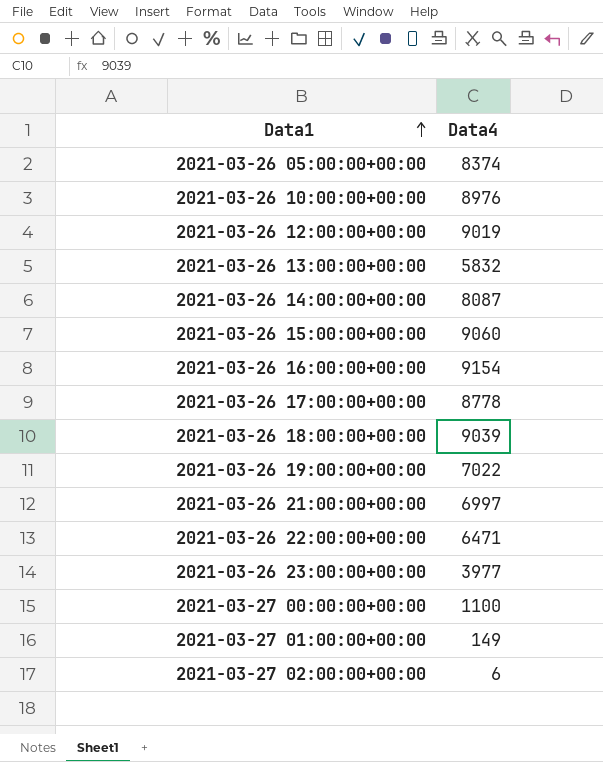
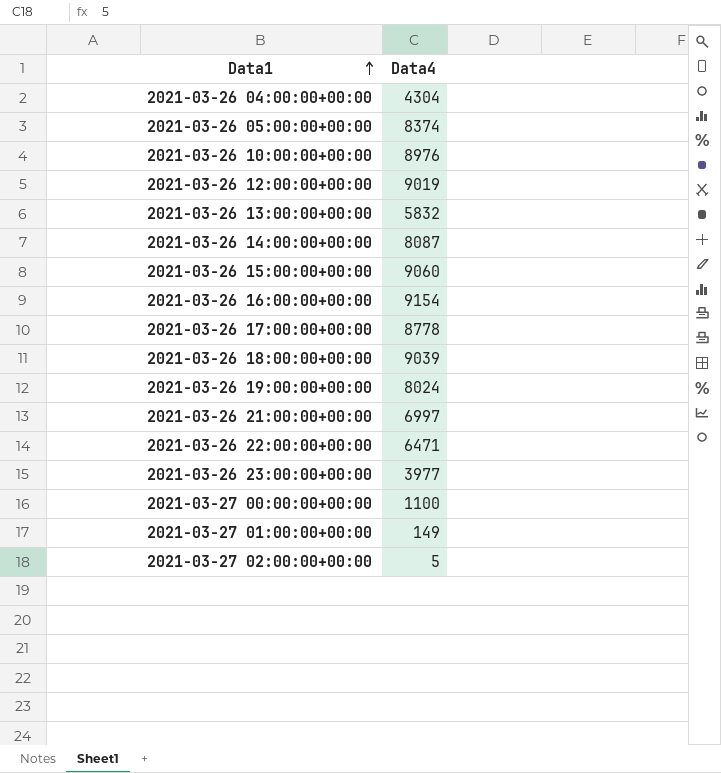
row 2021-03-26 04:00:00+00:00: none -> 4304
2021-03-26 19:00:00+00:00 | Data4: 7022 -> 8024
2021-03-27 02:00:00+00:00 | Data4: 6 -> 5

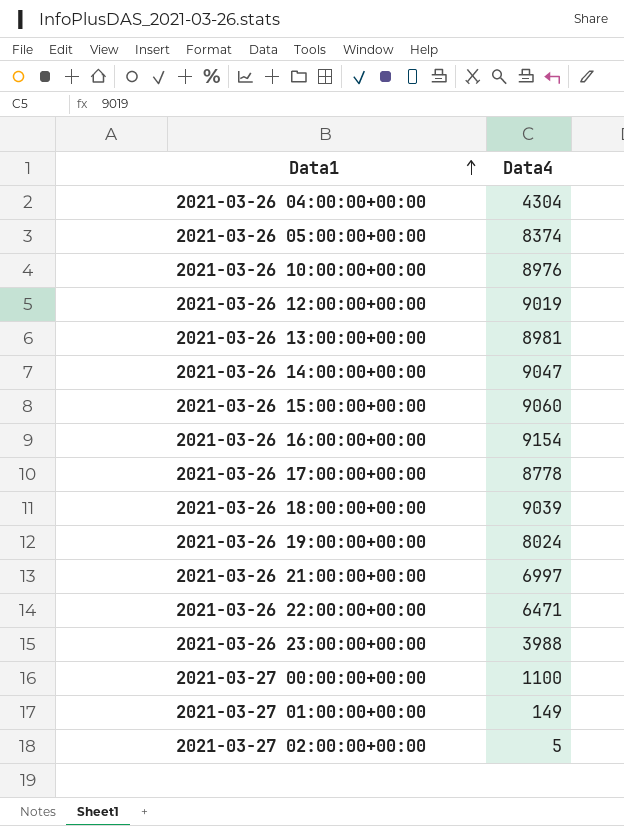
2021-03-26 13:00:00+00:00 | Data4: 5832 -> 8981
2021-03-26 14:00:00+00:00 | Data4: 8087 -> 9047
2021-03-26 23:00:00+00:00 | Data4: 3977 -> 3988

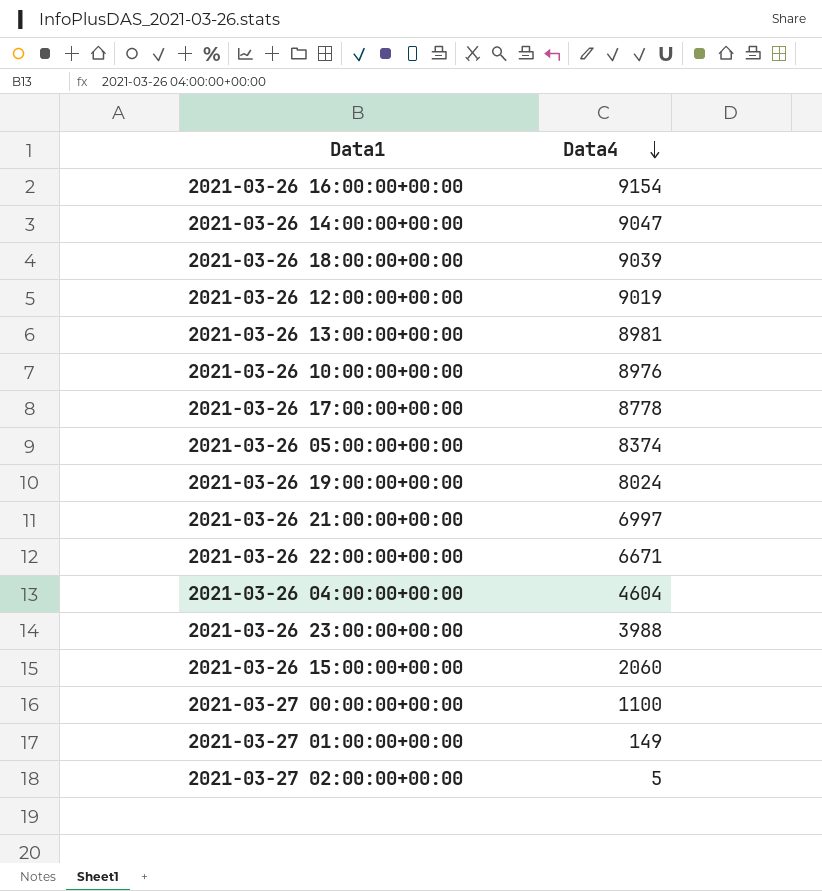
row order: Data1 ascending -> Data4 descending
2021-03-26 22:00:00+00:00 | Data4: 6471 -> 6671
2021-03-26 04:00:00+00:00 | Data4: 4304 -> 4604
2021-03-26 15:00:00+00:00 | Data4: 9060 -> 2060

